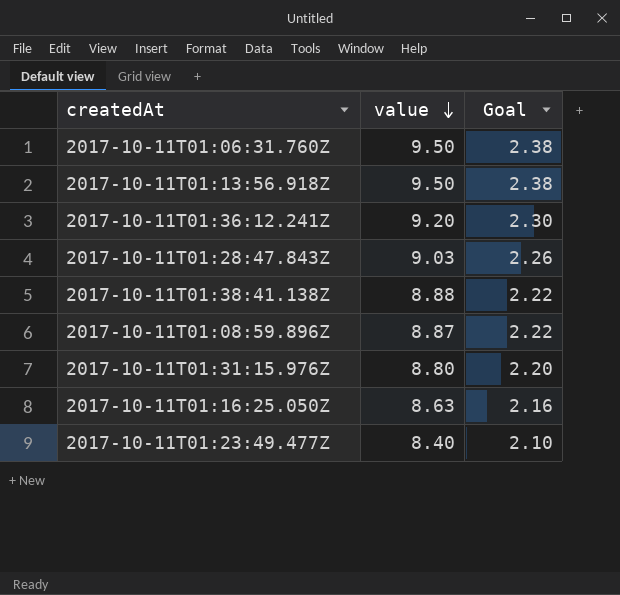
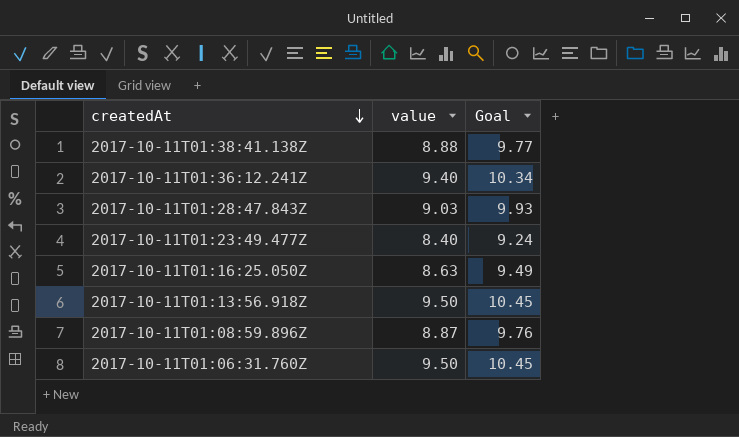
row order: value descending -> createdAt descending
column Goal | formula: [value] * 0.25 -> [value] * 1.1
row 2017-10-11T01:31:15.976Z: 8.80 | 2.20 -> none
2017-10-11T01:36:12.241Z | value: 9.20 -> 9.40

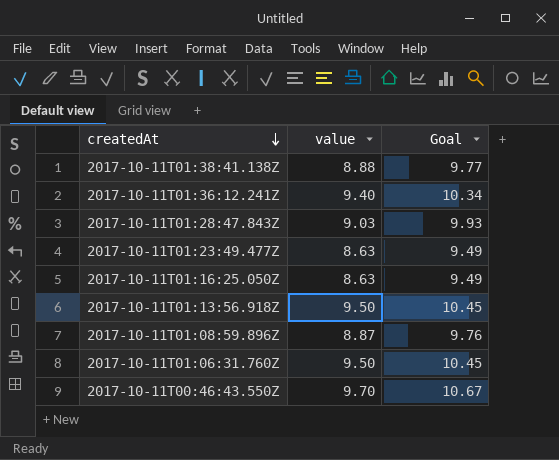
2017-10-11T01:23:49.477Z | value: 8.40 -> 8.63
2017-10-11T01:23:49.477Z | Goal: 9.24 -> 9.49
row 2017-10-11T00:46:43.550Z: none -> 9.70 | 10.67

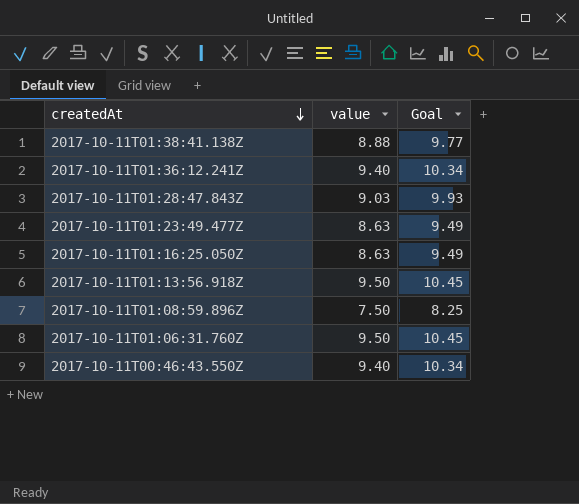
2017-10-11T01:08:59.896Z | value: 8.87 -> 7.50
2017-10-11T01:08:59.896Z | Goal: 9.76 -> 8.25
2017-10-11T00:46:43.550Z | value: 9.70 -> 9.40
2017-10-11T00:46:43.550Z | Goal: 10.67 -> 10.34

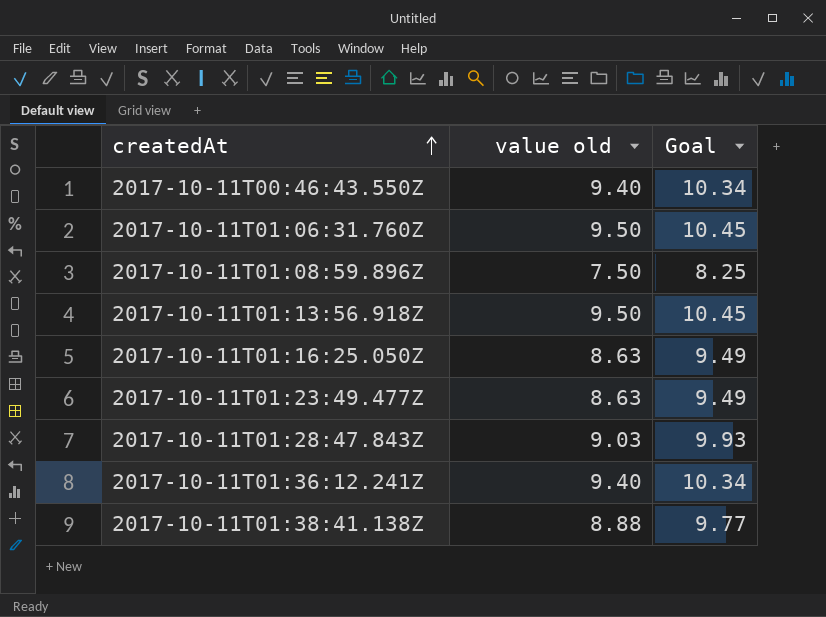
row order: createdAt descending -> createdAt ascending
column name: value -> value old

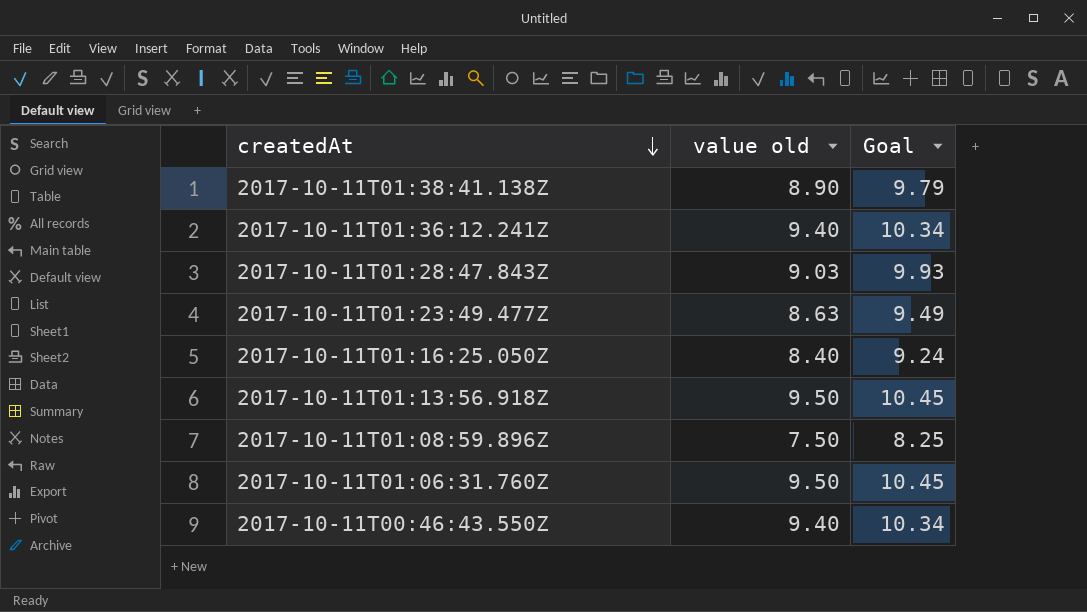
row order: createdAt ascending -> createdAt descending
2017-10-11T01:38:41.138Z | value old: 8.88 -> 8.90
2017-10-11T01:38:41.138Z | Goal: 9.77 -> 9.79
2017-10-11T01:16:25.050Z | value old: 8.63 -> 8.40
2017-10-11T01:16:25.050Z | Goal: 9.49 -> 9.24

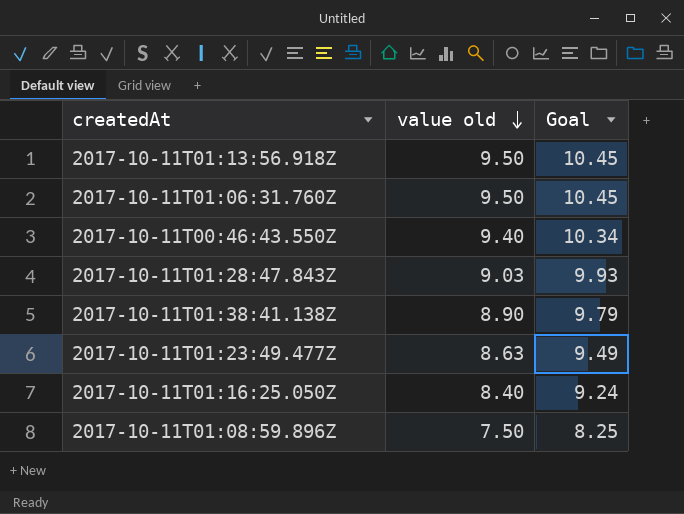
row order: createdAt descending -> value old descending
row 2017-10-11T01:36:12.241Z: 9.40 | 10.34 -> none

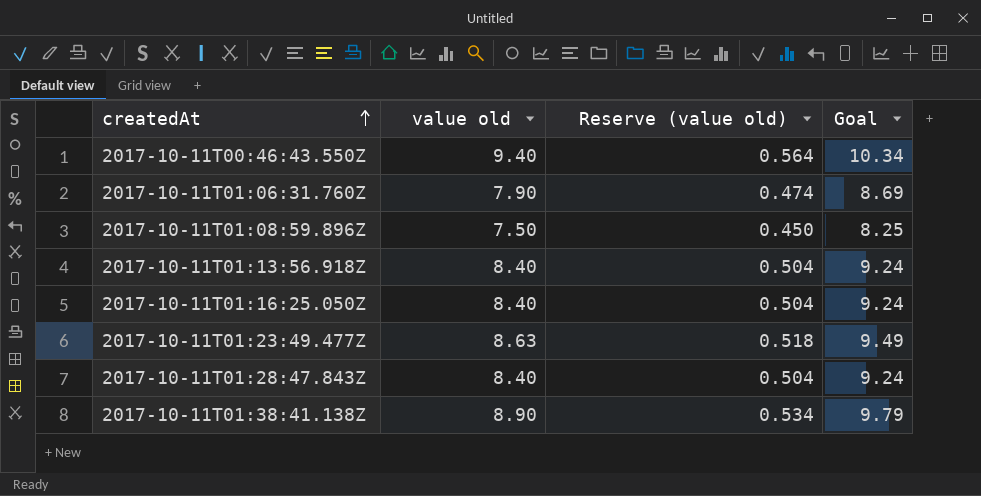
row order: value old descending -> createdAt ascending
column Reserve (value old) | formula: none -> [value old] * 0.06
2017-10-11T01:06:31.760Z | value old: 9.50 -> 7.90
2017-10-11T01:06:31.760Z | Goal: 10.45 -> 8.69
2017-10-11T01:13:56.918Z | value old: 9.50 -> 8.40
2017-10-11T01:13:56.918Z | Goal: 10.45 -> 9.24
2017-10-11T01:28:47.843Z | value old: 9.03 -> 8.40
2017-10-11T01:28:47.843Z | Goal: 9.93 -> 9.24

